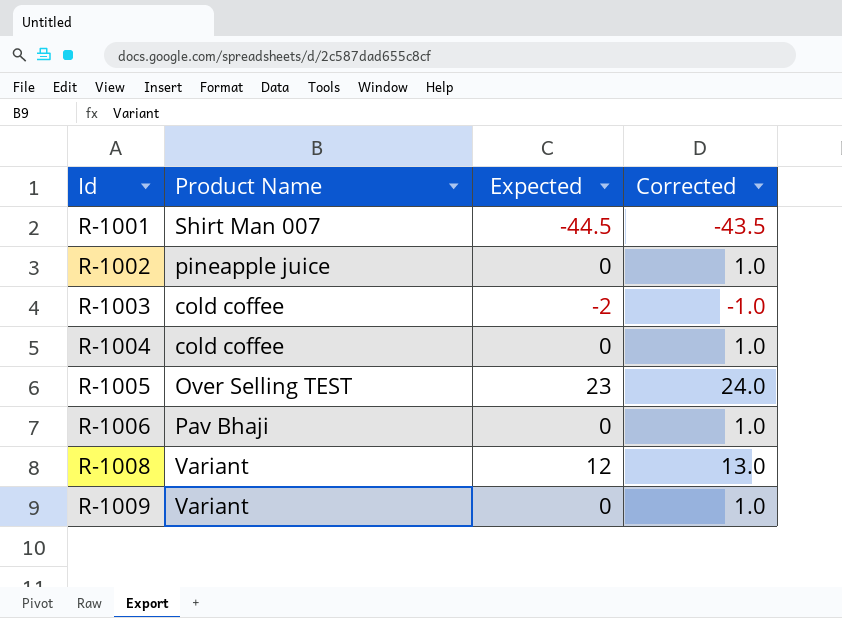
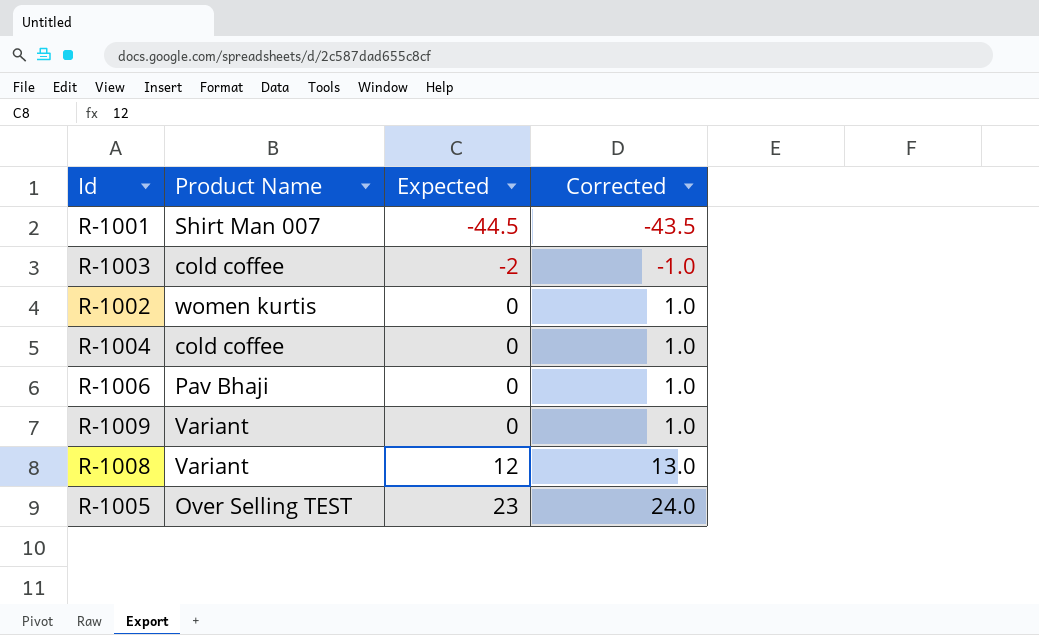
row order: Id ascending -> Expected ascending
R-1002 | Product Name: pineapple juice -> women kurtis

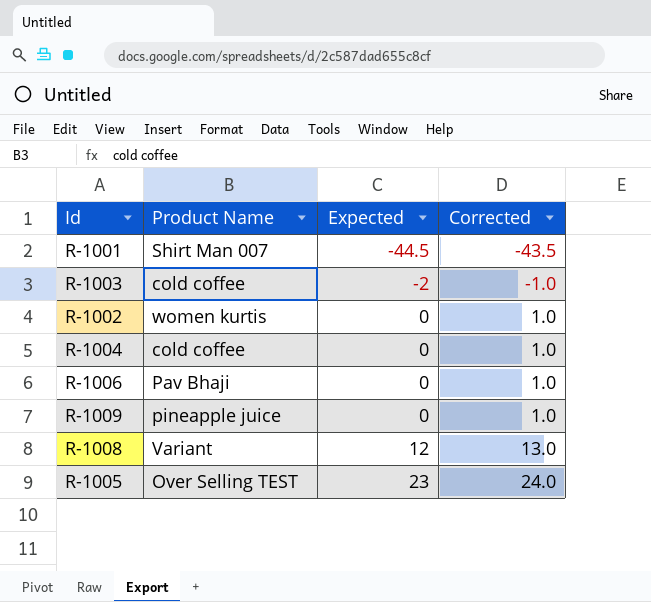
R-1009 | Product Name: Variant -> pineapple juice

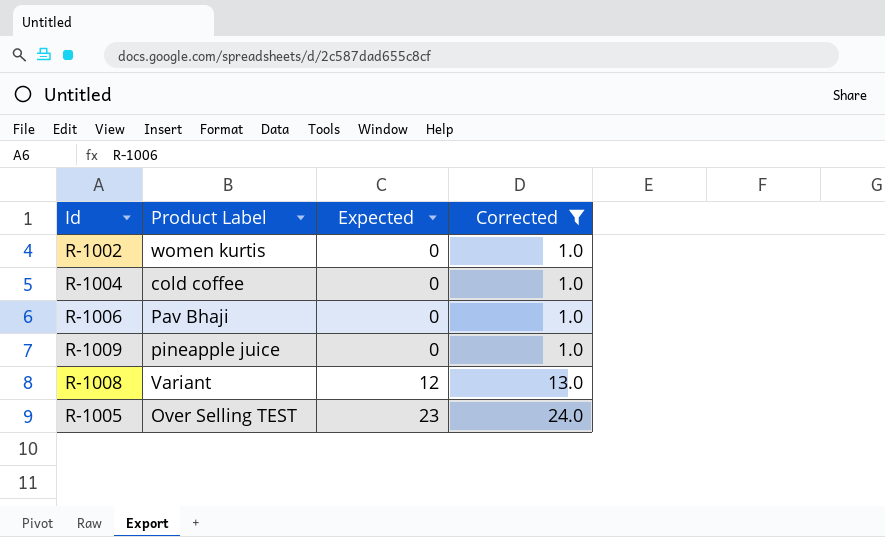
filter: none -> Corrected >= 1.0
column name: Product Name -> Product Label

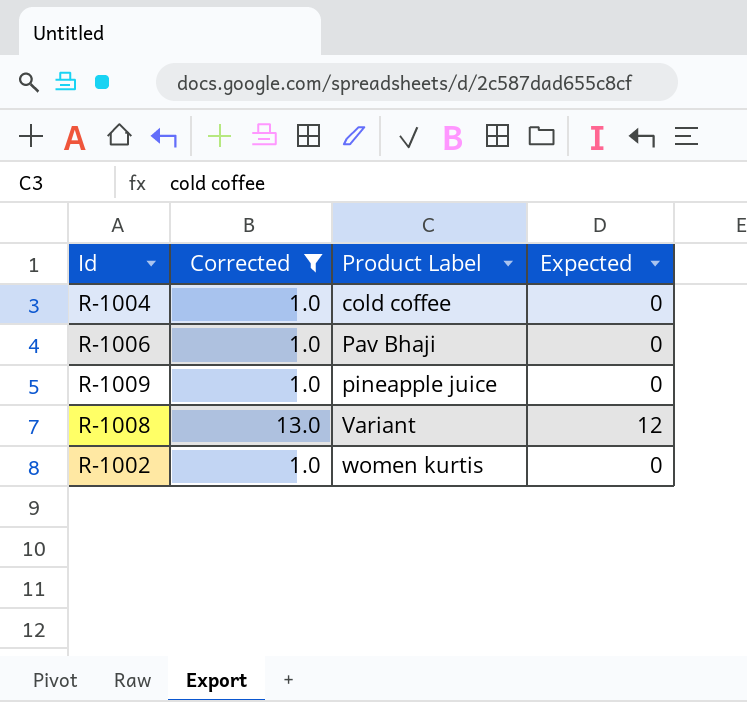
row order: Expected ascending -> Product Label ascending
column Corrected | position: 4 -> 2
row R-1005: Over Selling TEST | 23 | 24.0 -> none

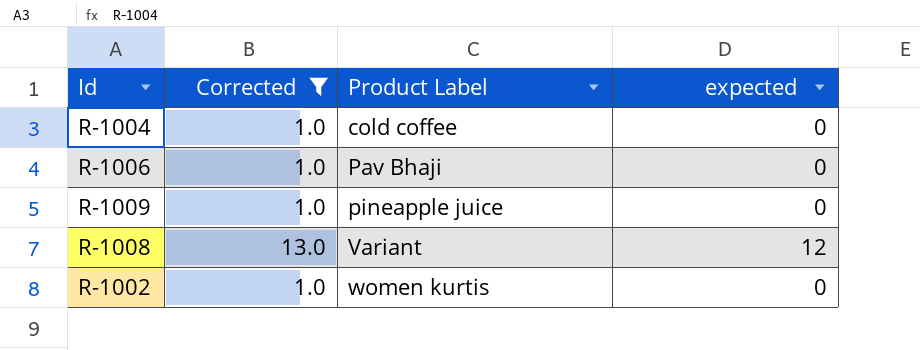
column name: Expected -> expected

